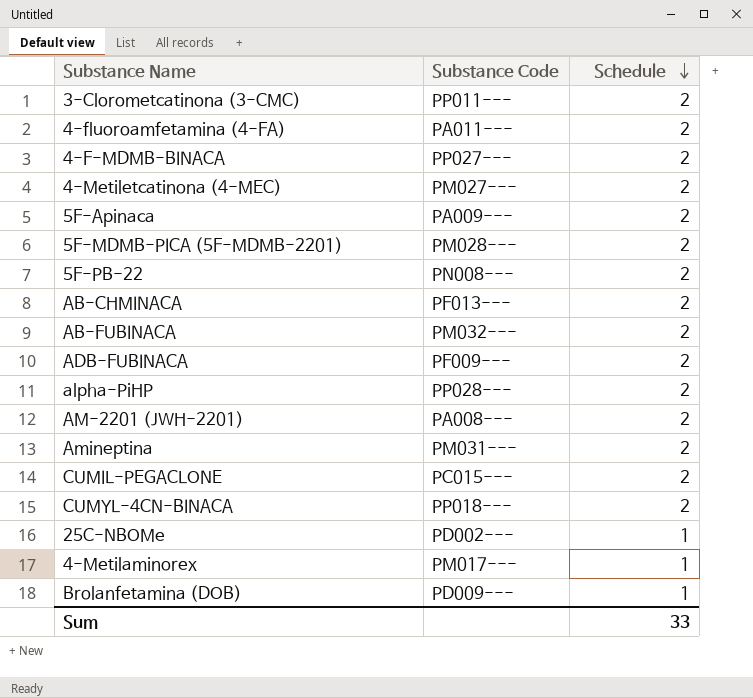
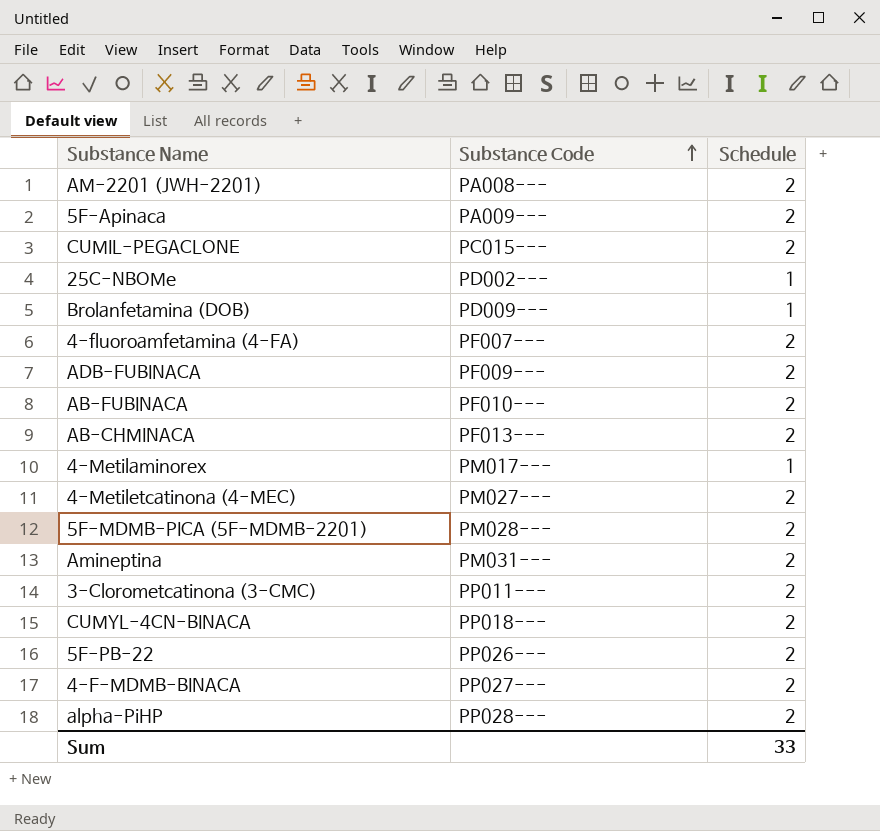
row order: Schedule descending -> Substance Code ascending
4-fluoroamfetamina (4-FA) | Substance Code: PA011--- -> PF007---
AB-FUBINACA | Substance Code: PM032--- -> PF010---
5F-PB-22 | Substance Code: PN008--- -> PP026---

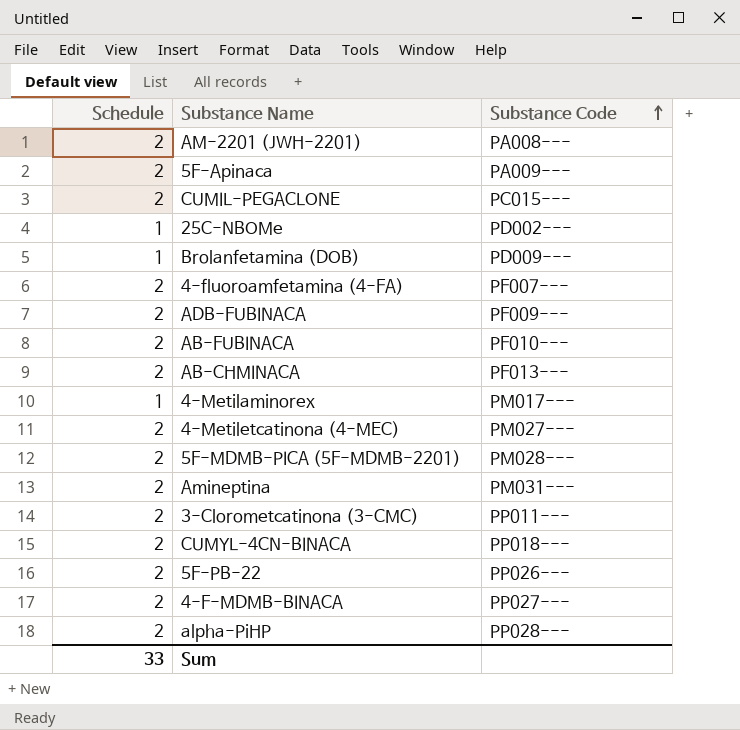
column Schedule | position: 3 -> 1

